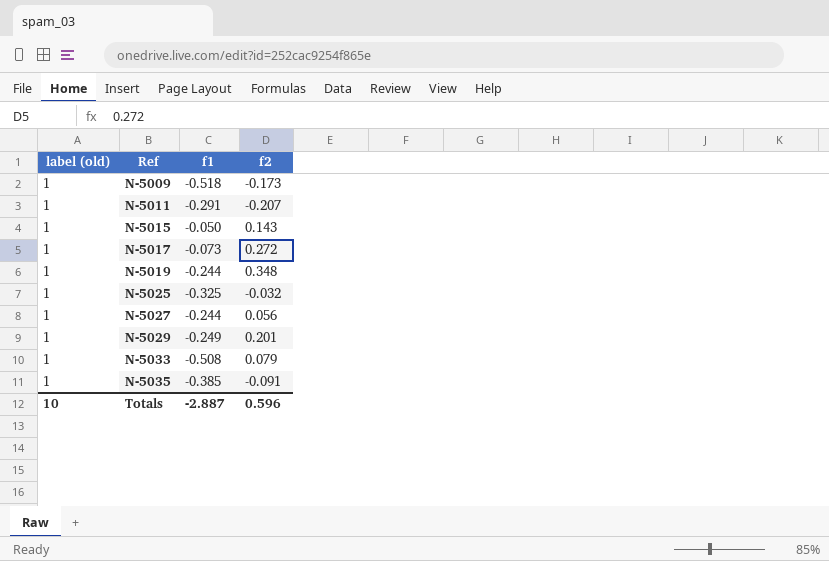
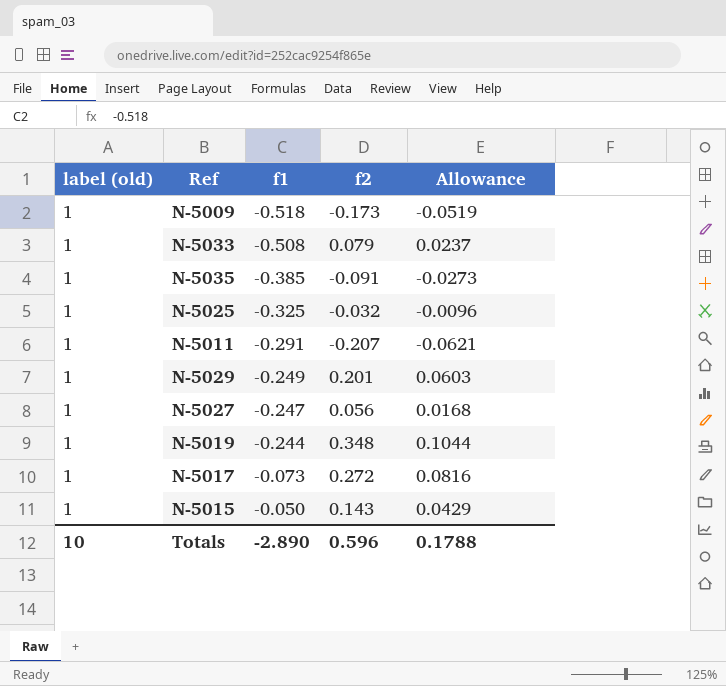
row order: Ref ascending -> f1 ascending
column Allowance | formula: none -> [f2] * 0.3
N-5027 | f1: -0.244 -> -0.247
Totals | f1: -2.887 -> -2.890

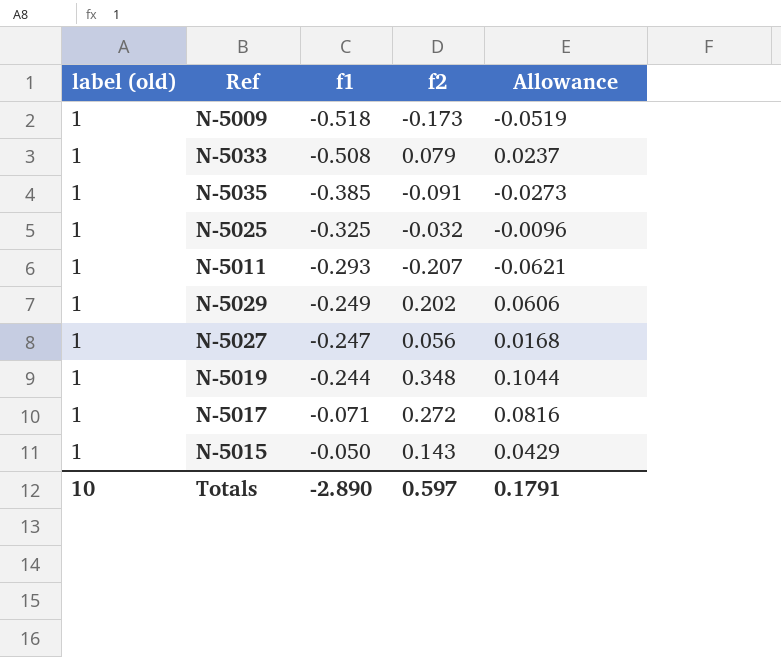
N-5011 | f1: -0.291 -> -0.293
N-5029 | f2: 0.201 -> 0.202
N-5029 | Allowance: 0.0603 -> 0.0606
N-5017 | f1: -0.073 -> -0.071
Totals | f2: 0.596 -> 0.597
Totals | Allowance: 0.1788 -> 0.1791

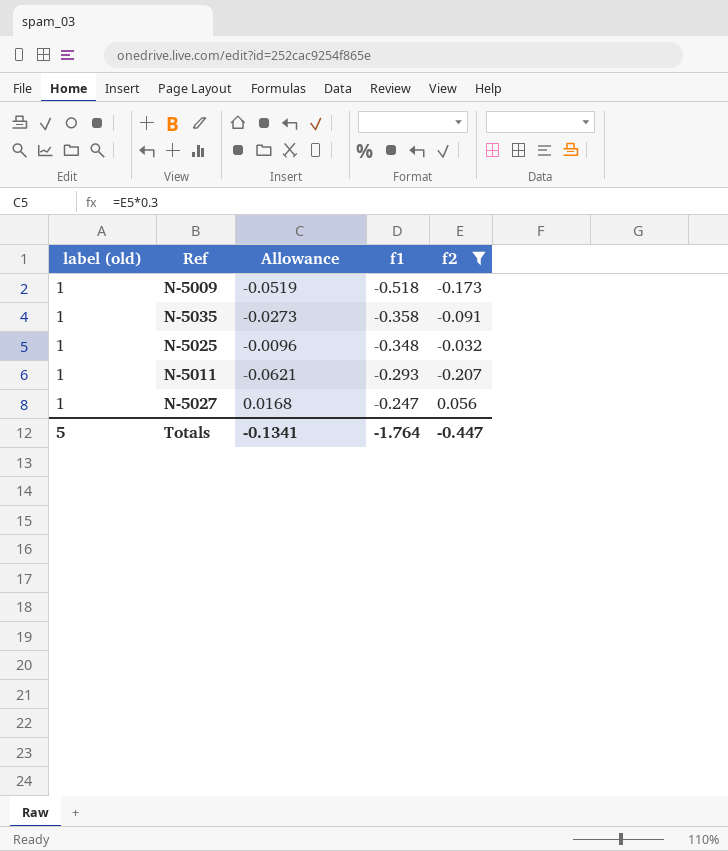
filter: none -> f2 <= 0.056
column Allowance | position: 5 -> 3
N-5035 | f1: -0.385 -> -0.358
N-5025 | f1: -0.325 -> -0.348
Totals | label (old): 10 -> 5
Totals | Allowance: 0.1791 -> -0.1341
Totals | f1: -2.890 -> -1.764
Totals | f2: 0.597 -> -0.447

